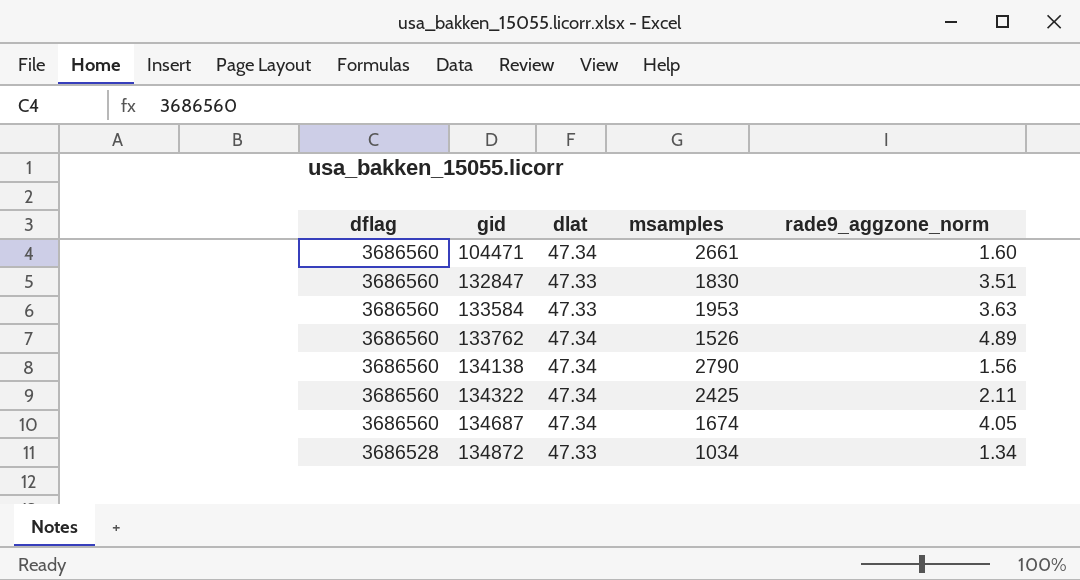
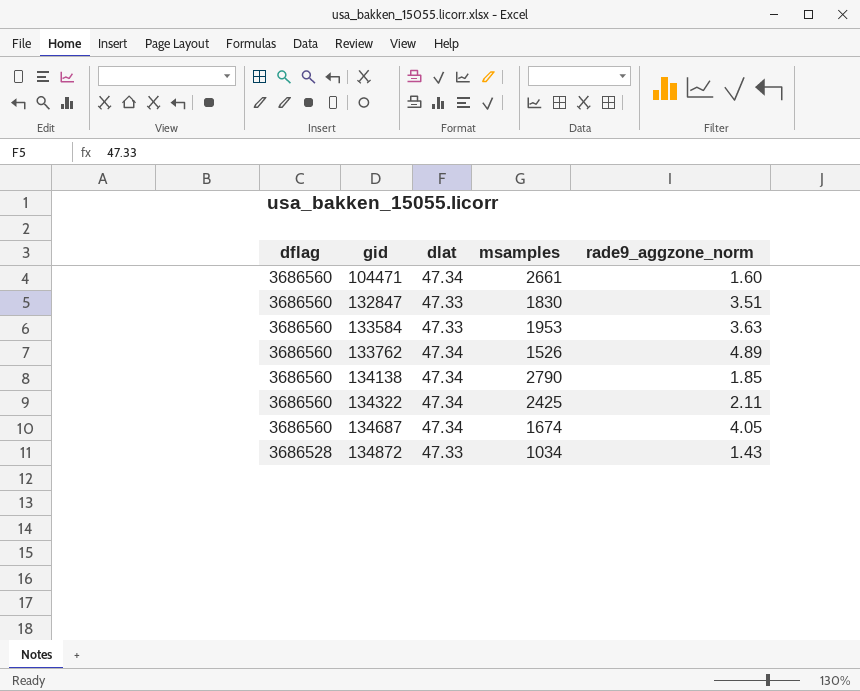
134138 | rade9_aggzone_norm: 1.56 -> 1.85
134872 | rade9_aggzone_norm: 1.34 -> 1.43

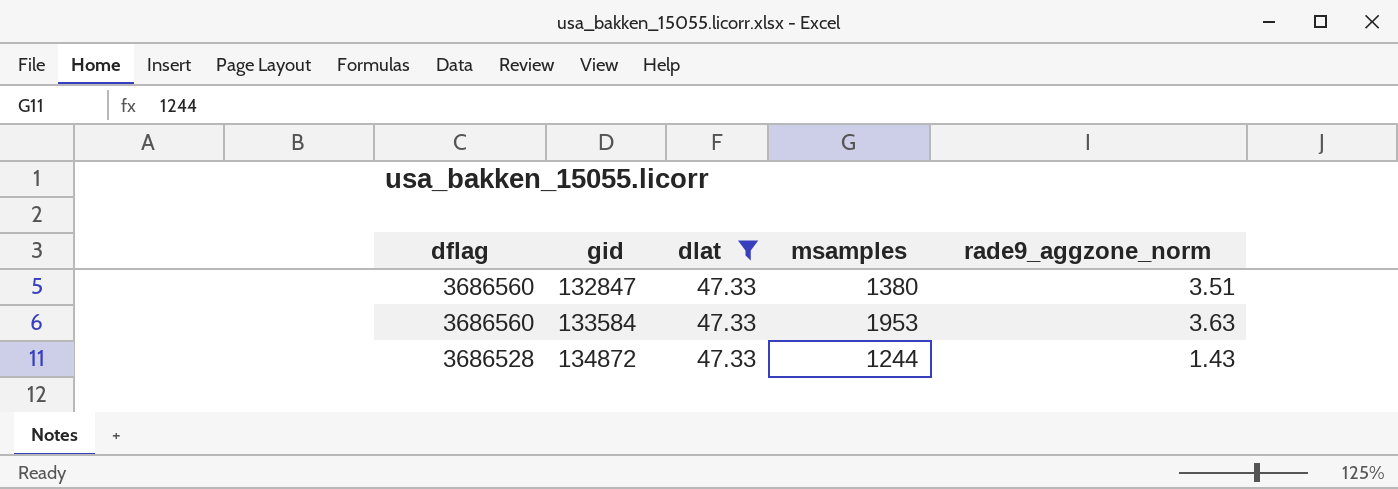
filter: none -> dlat = 47.33
132847 | msamples: 1830 -> 1380
134872 | msamples: 1034 -> 1244

